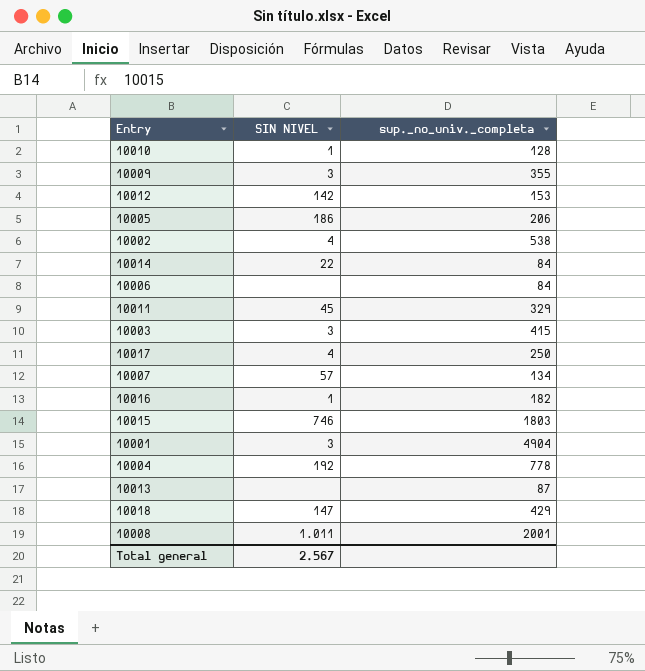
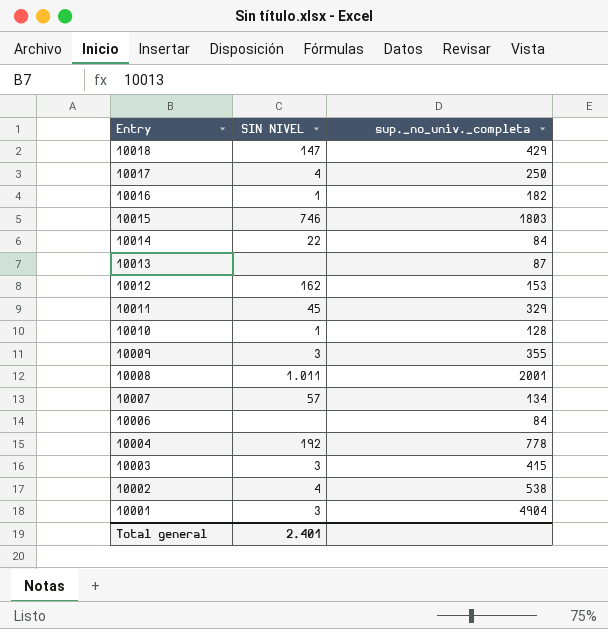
row order: none -> Entry descending
row 10005: 186 | 206 -> none
10012 | SIN NIVEL: 142 -> 162
Total general | SIN NIVEL: 2.567 -> 2.401

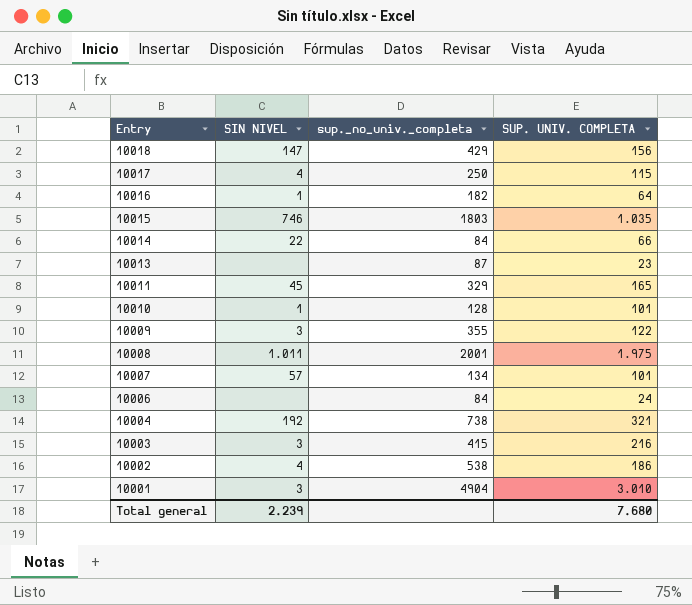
column SUP. UNIV. COMPLETA | position: none -> 4
row 10012: 162 | 153 -> none
10004 | sup._no_univ._completa: 778 -> 738
Total general | SIN NIVEL: 2.401 -> 2.239

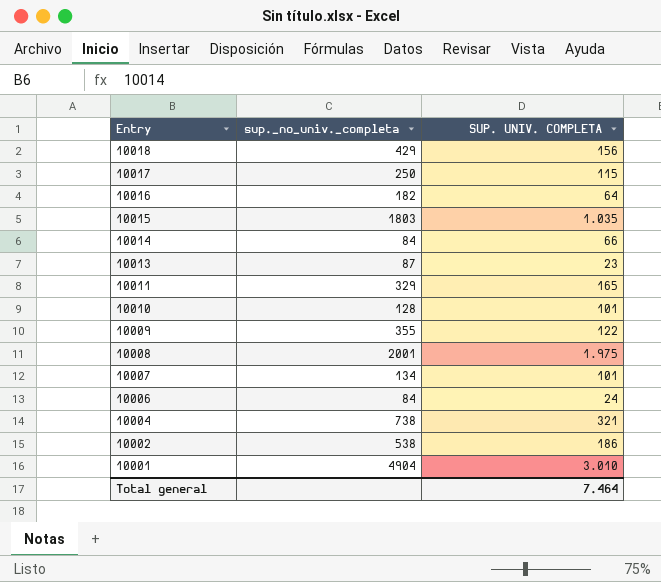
column SIN NIVEL | position: 2 -> none
row 10003: 3 | 415 | 216 -> none
Total general | SUP. UNIV. COMPLETA: 7.680 -> 7.464

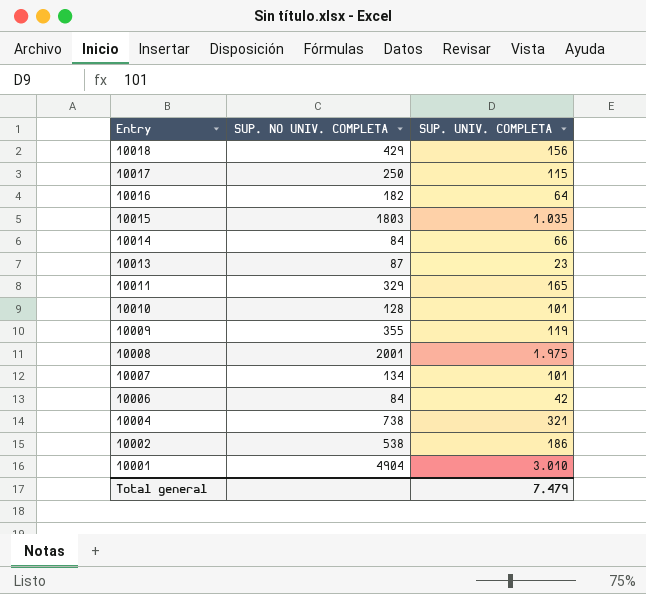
column name: sup._no_univ._completa -> SUP. NO UNIV. COMPLETA
10009 | SUP. UNIV. COMPLETA: 122 -> 119
10006 | SUP. UNIV. COMPLETA: 24 -> 42
Total general | SUP. UNIV. COMPLETA: 7.464 -> 7.479

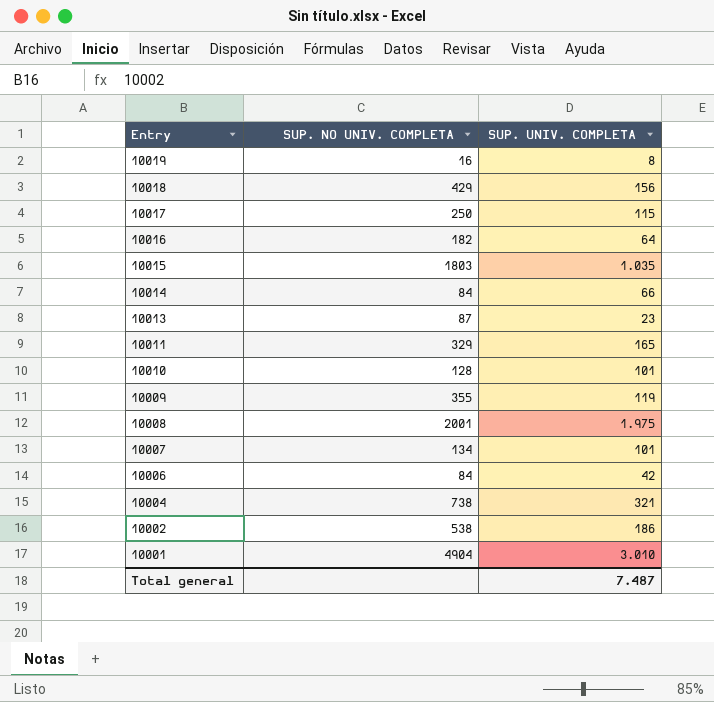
row 10019: none -> 16 | 8
Total general | SUP. UNIV. COMPLETA: 7.479 -> 7.487

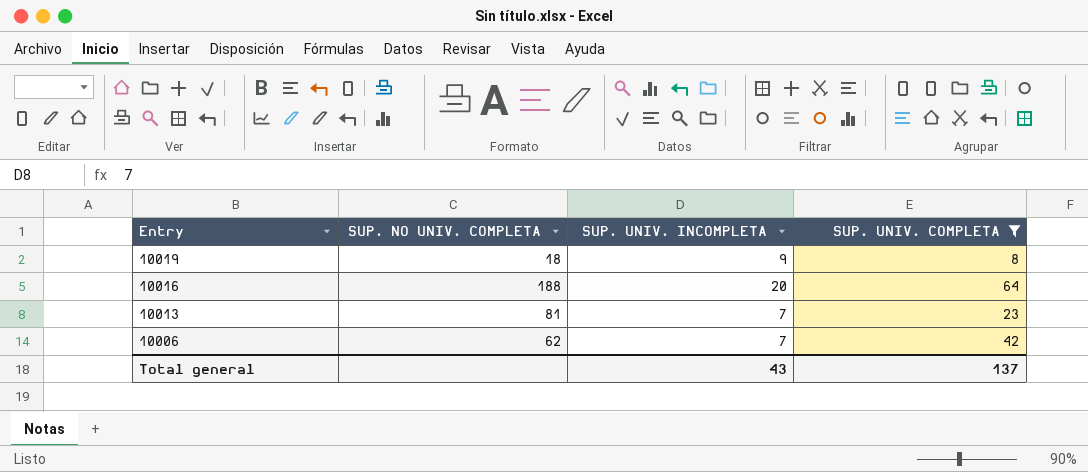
filter: none -> SUP. UNIV. COMPLETA <= 64
column SUP. UNIV. INCOMPLETA | position: none -> 3
10019 | SUP. NO UNIV. COMPLETA: 16 -> 18
10016 | SUP. NO UNIV. COMPLETA: 182 -> 188
10013 | SUP. NO UNIV. COMPLETA: 87 -> 81
10006 | SUP. NO UNIV. COMPLETA: 84 -> 62
Total general | SUP. UNIV. COMPLETA: 7.487 -> 137

